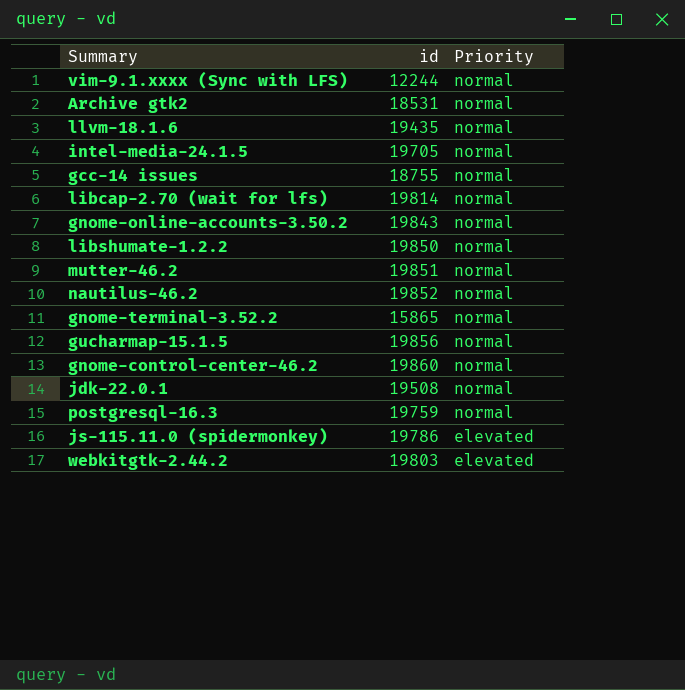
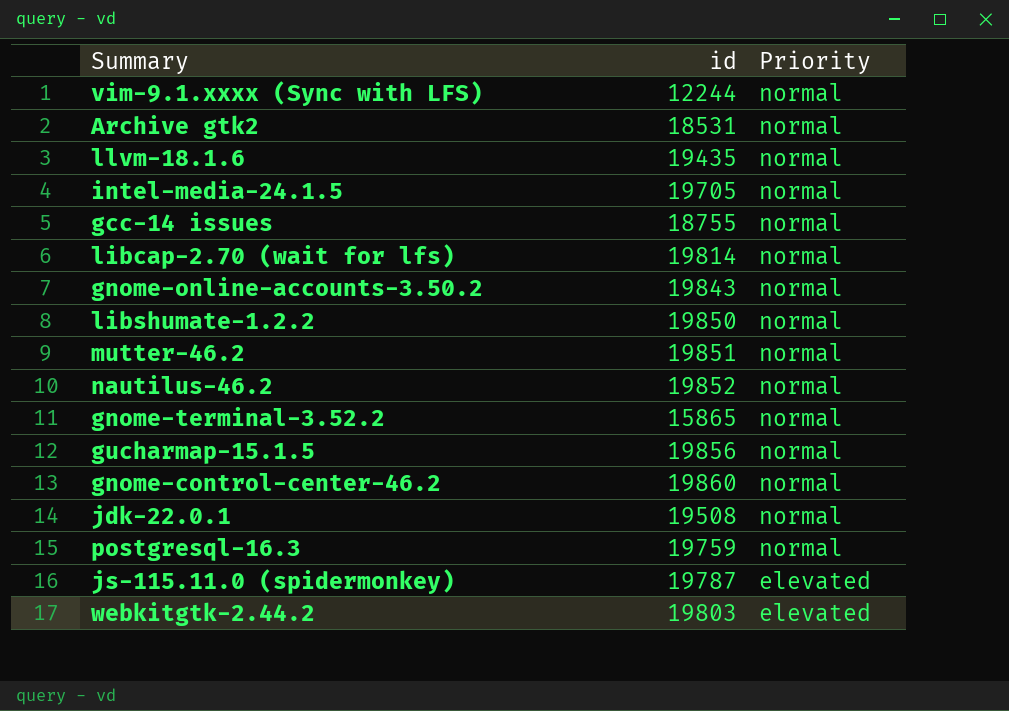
js-115.11.0 (spidermonkey) | id: 19786 -> 19787

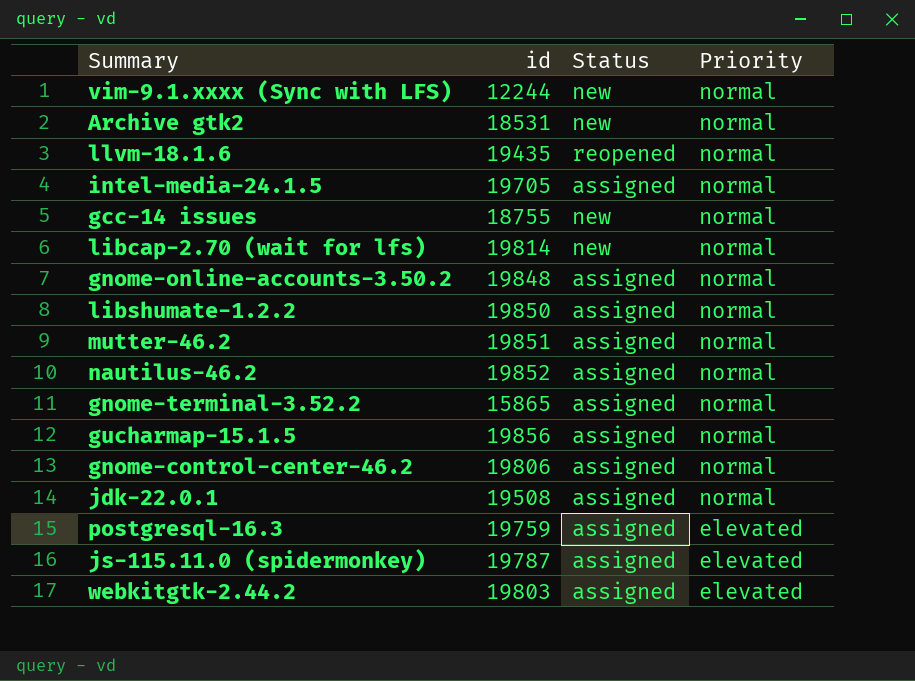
column Status | position: none -> 3
gnome-online-accounts-3.50.2 | id: 19843 -> 19848
gnome-control-center-46.2 | id: 19860 -> 19806
postgresql-16.3 | Priority: normal -> elevated

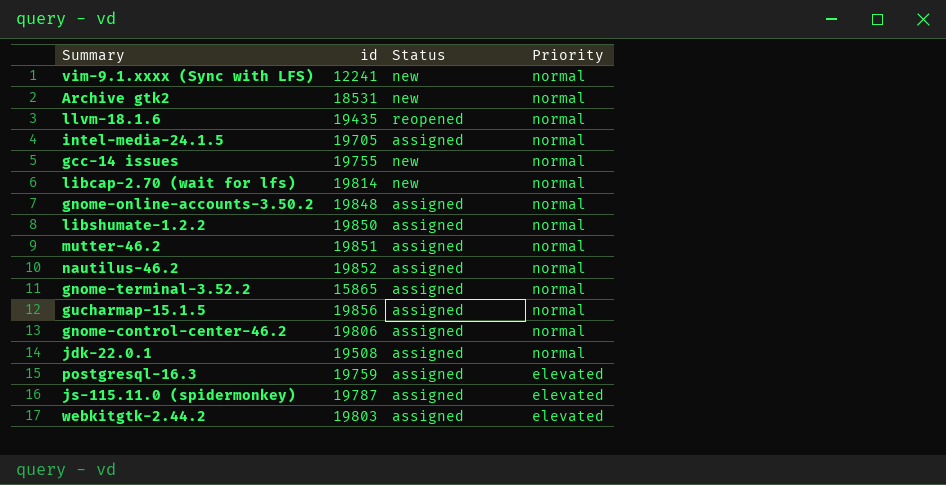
vim-9.1.xxxx (Sync with LFS) | id: 12244 -> 12241
gcc-14 issues | id: 18755 -> 19755

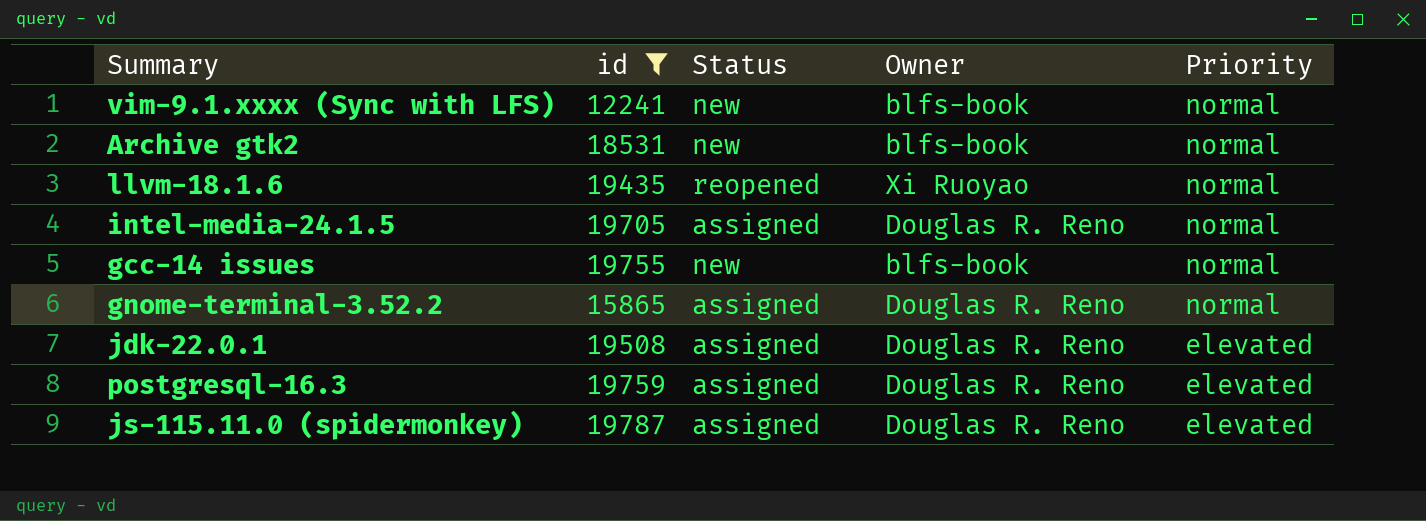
filter: none -> id <= 19787
column Owner | position: none -> 4
jdk-22.0.1 | Priority: normal -> elevated

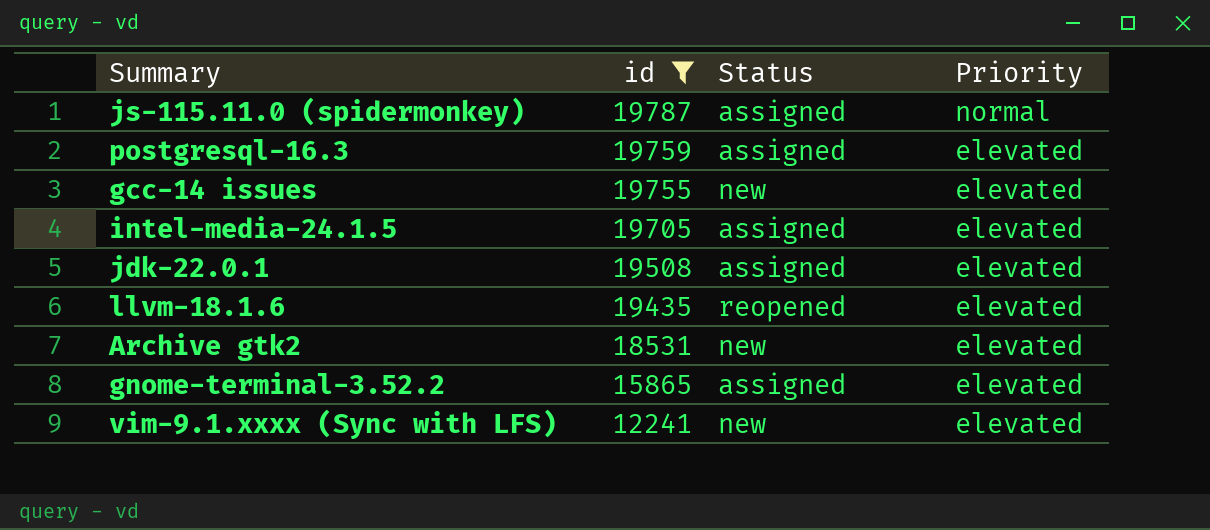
row order: Priority descending -> id descending
column Owner | position: 4 -> none
js-115.11.0 (spidermonkey) | Priority: elevated -> normal
gcc-14 issues | Priority: normal -> elevated
intel-media-24.1.5 | Priority: normal -> elevated
llvm-18.1.6 | Priority: normal -> elevated
Archive gtk2 | Priority: normal -> elevated
gnome-terminal-3.52.2 | Priority: normal -> elevated
vim-9.1.xxxx (Sync with LFS) | Priority: normal -> elevated

